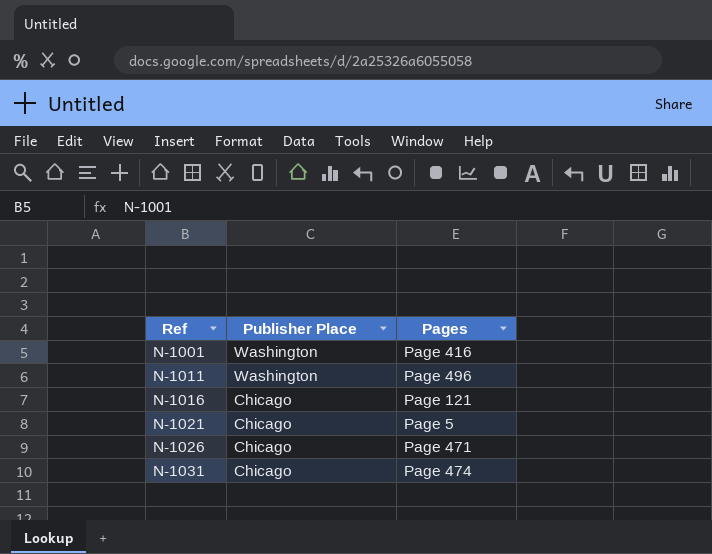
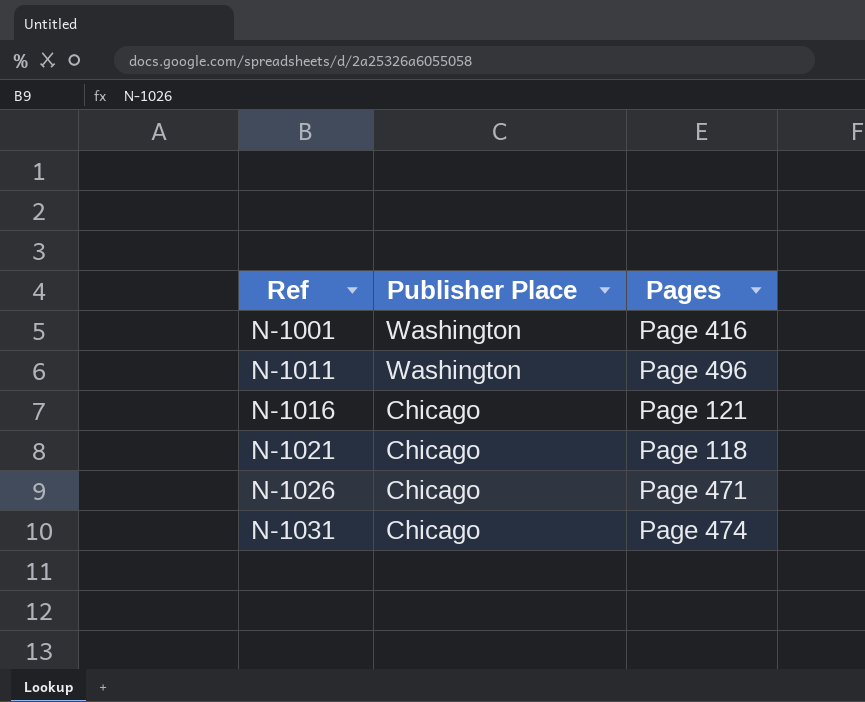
N-1021 | Pages: Page 5 -> Page 118

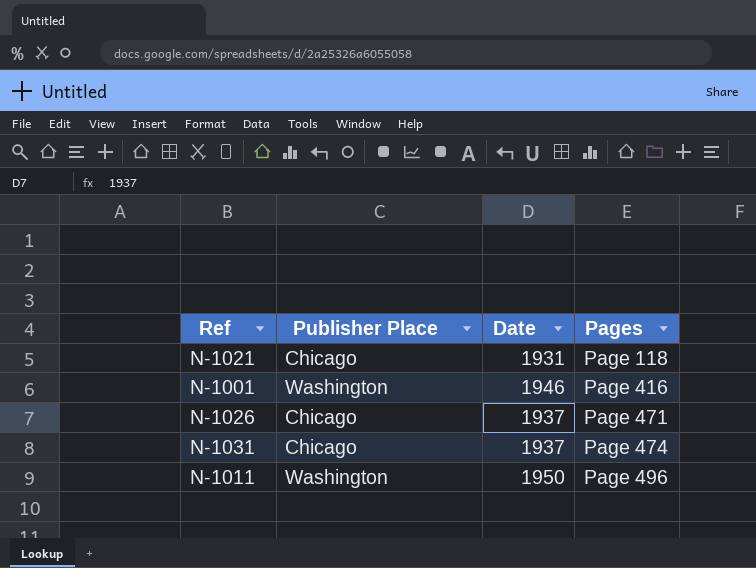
row order: Ref ascending -> Pages ascending
column Date | position: none -> 3
row N-1016: Chicago | Page 121 -> none

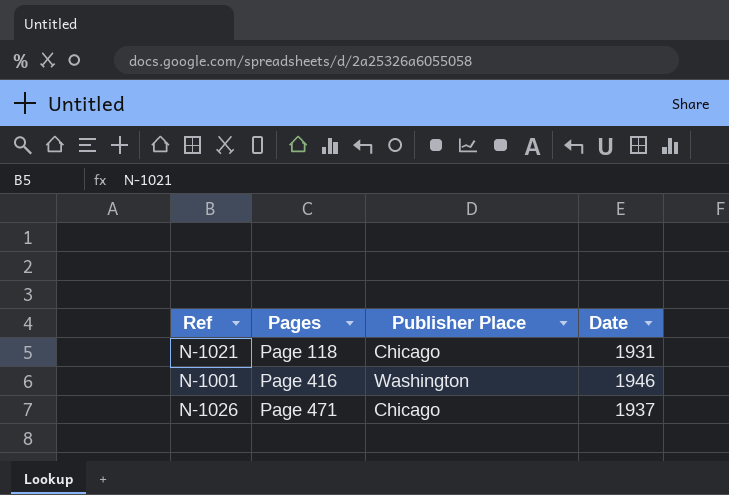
column Pages | position: 4 -> 2
row N-1031: Chicago | 1937 | Page 474 -> none
row N-1011: Washington | 1950 | Page 496 -> none

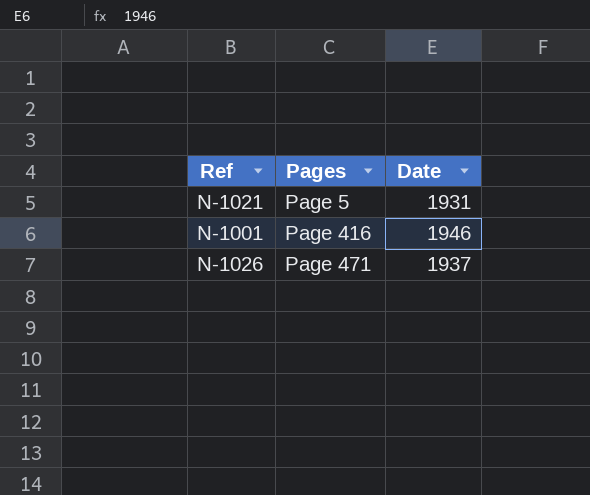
column Publisher Place | position: 3 -> none
N-1021 | Pages: Page 118 -> Page 5

